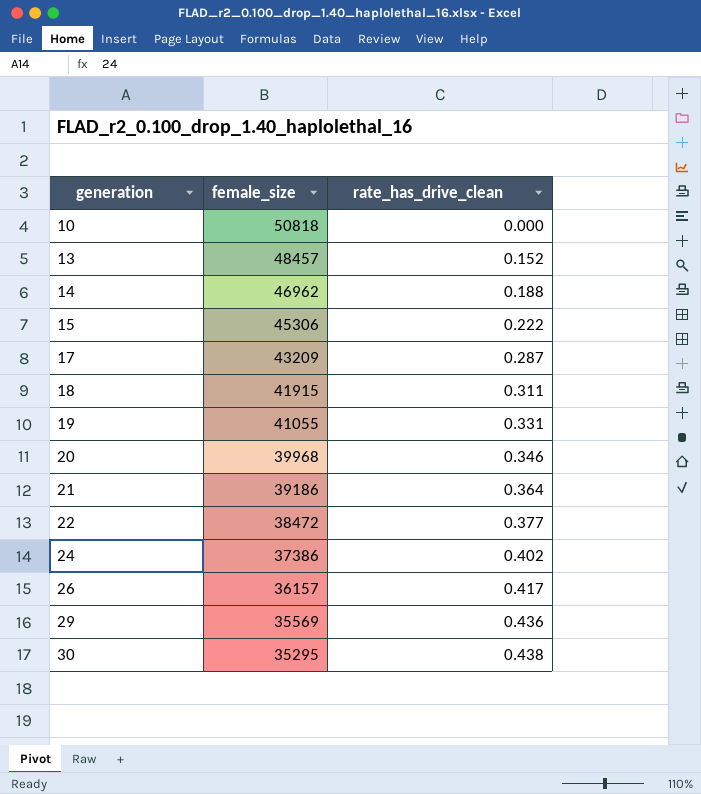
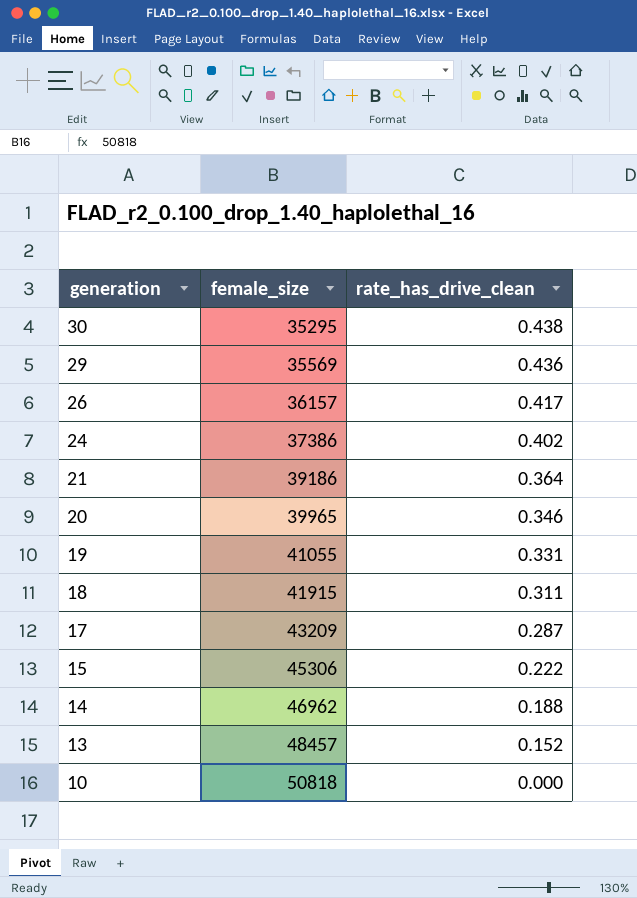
row order: generation ascending -> generation descending
row 22: 38472 | 0.377 -> none
20 | female_size: 39968 -> 39965

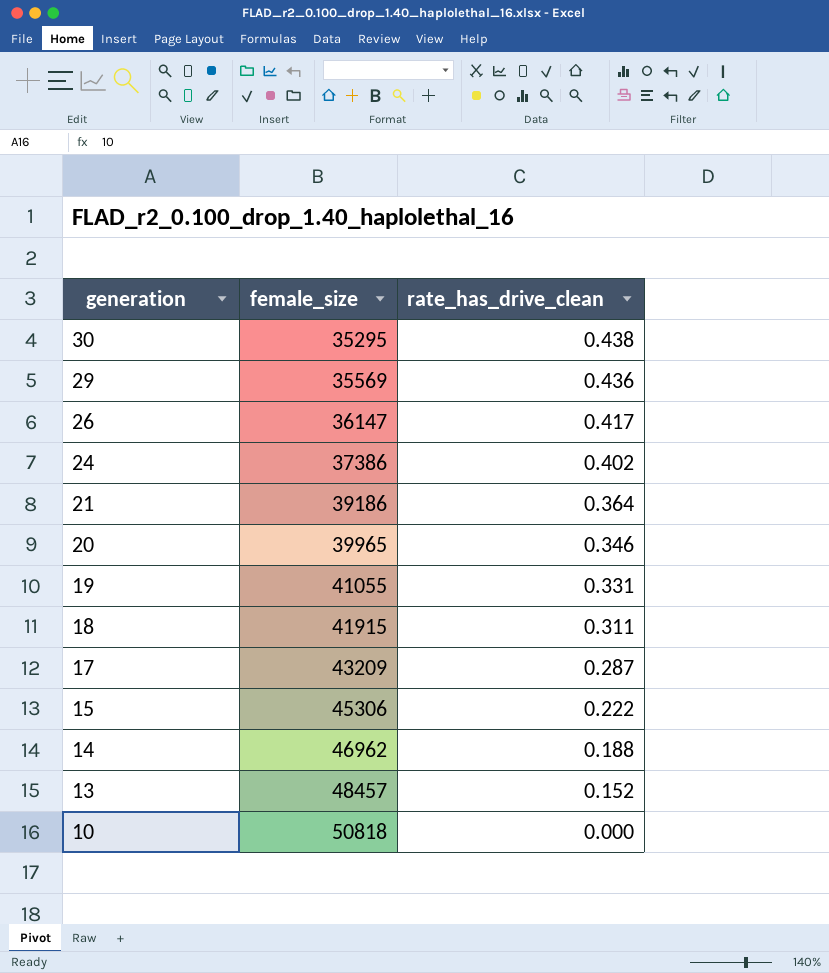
26 | female_size: 36157 -> 36147

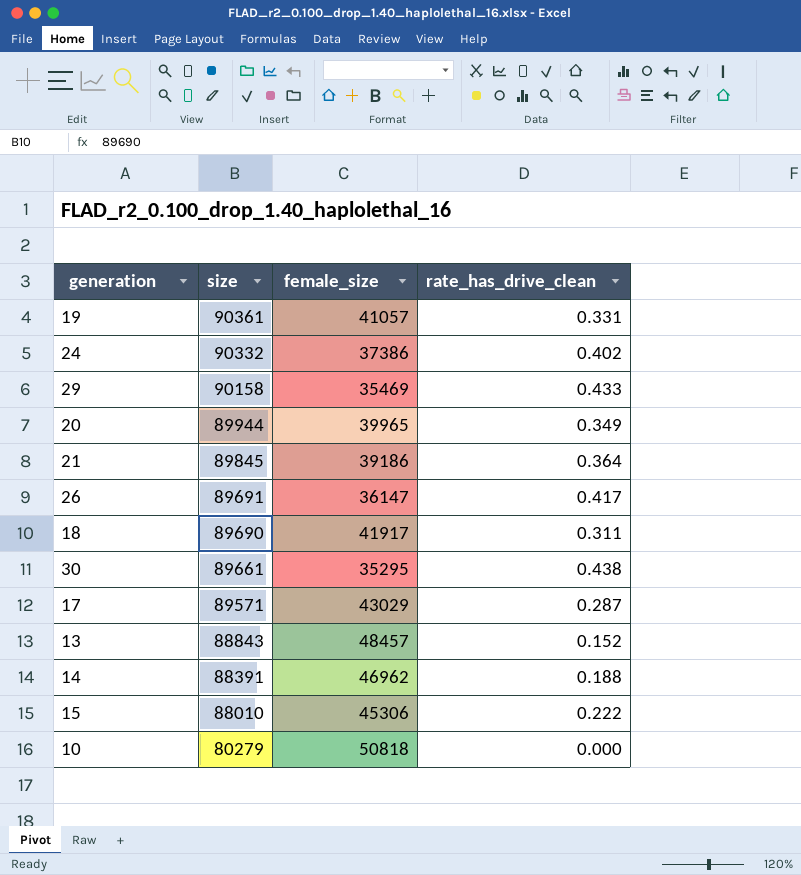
row order: generation descending -> size descending
column size | position: none -> 2
19 | female_size: 41055 -> 41057
29 | female_size: 35569 -> 35469
29 | rate_has_drive_clean: 0.436 -> 0.433
20 | rate_has_drive_clean: 0.346 -> 0.349
18 | female_size: 41915 -> 41917
17 | female_size: 43209 -> 43029

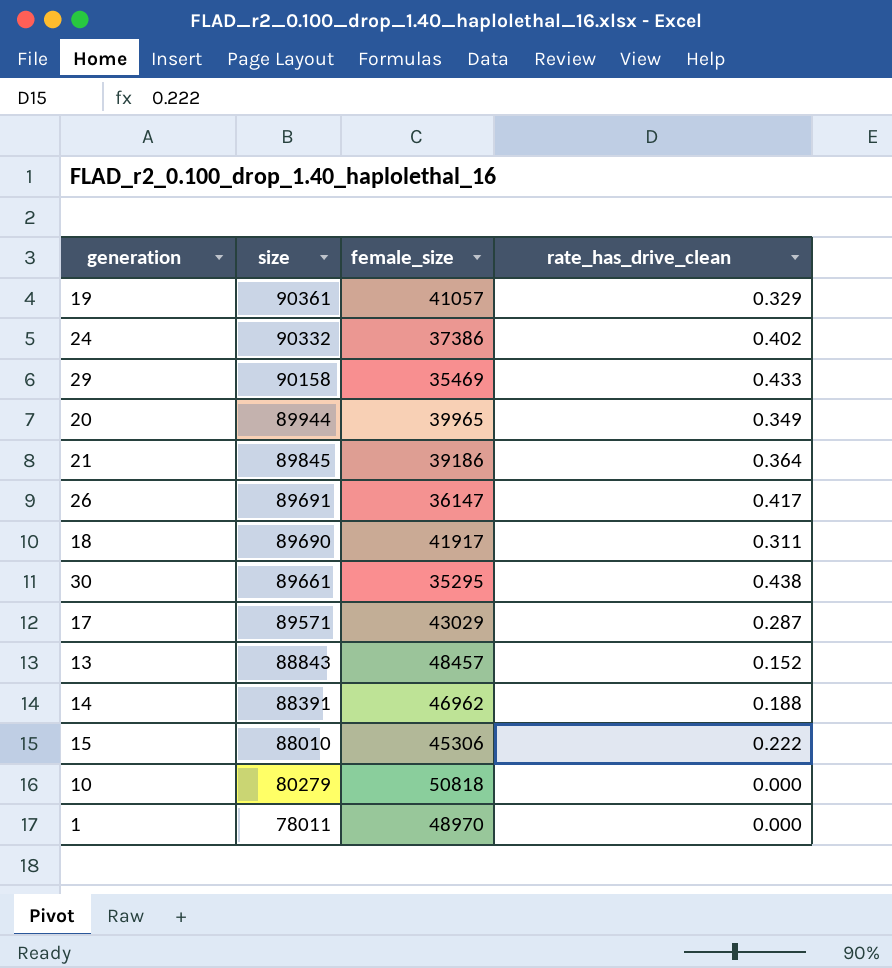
19 | rate_has_drive_clean: 0.331 -> 0.329
row 1: none -> 78011 | 48970 | 0.000

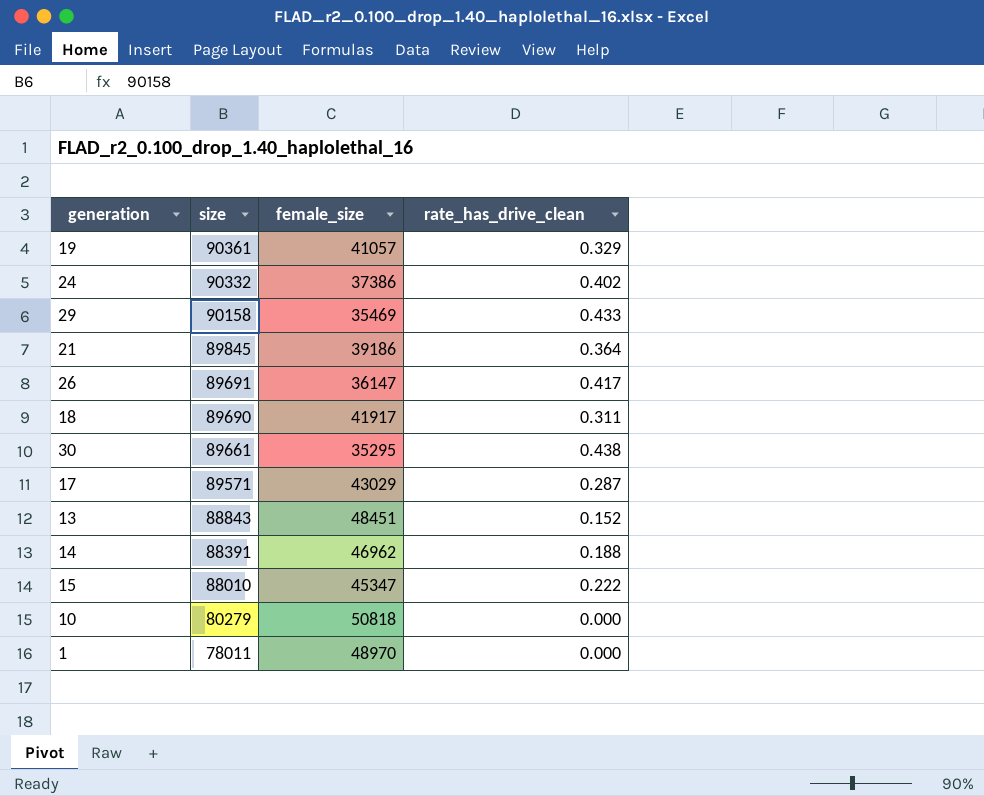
row 20: 89944 | 39965 | 0.349 -> none
13 | female_size: 48457 -> 48451
15 | female_size: 45306 -> 45347

